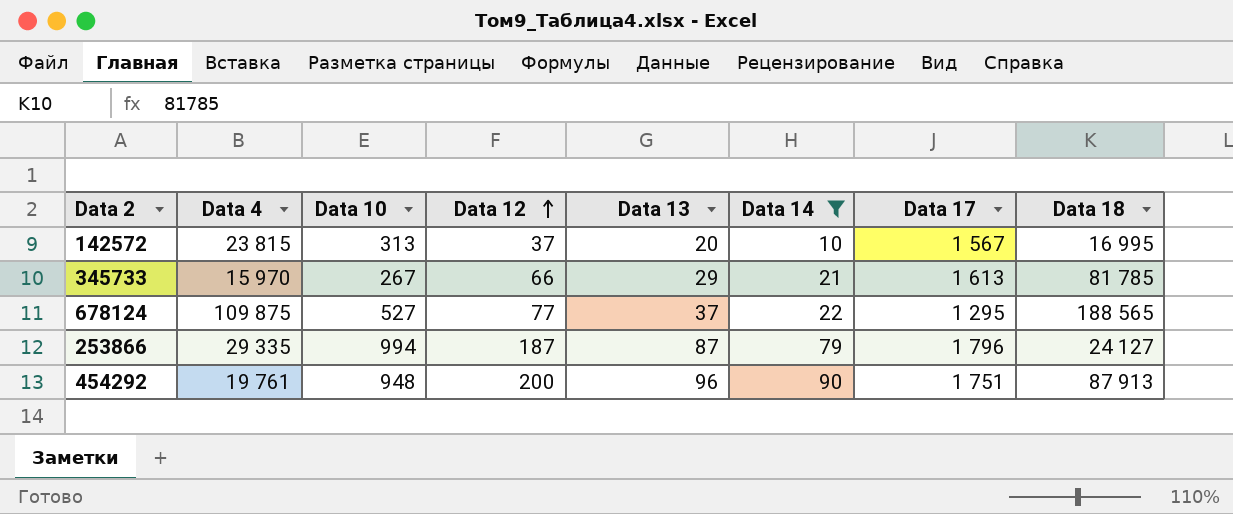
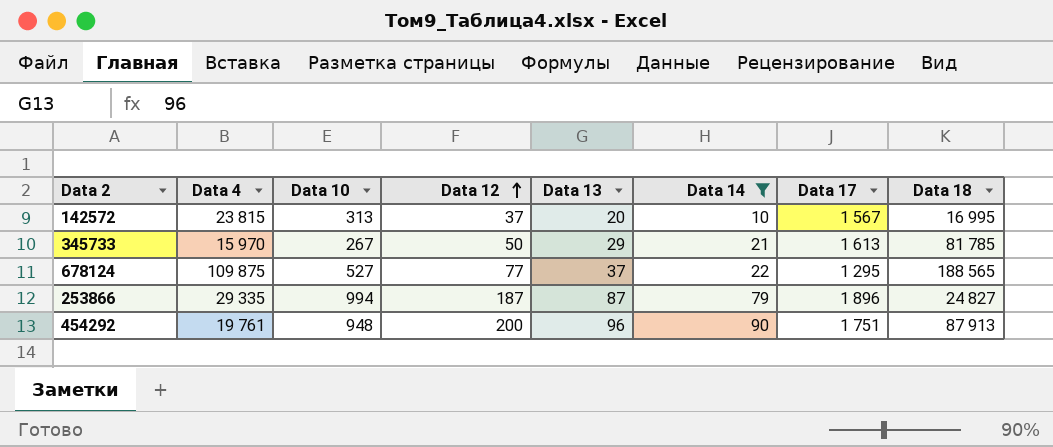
345733 | Data 12: 66 -> 50
253866 | Data 17: 1 796 -> 1 896
253866 | Data 18: 24 127 -> 24 827

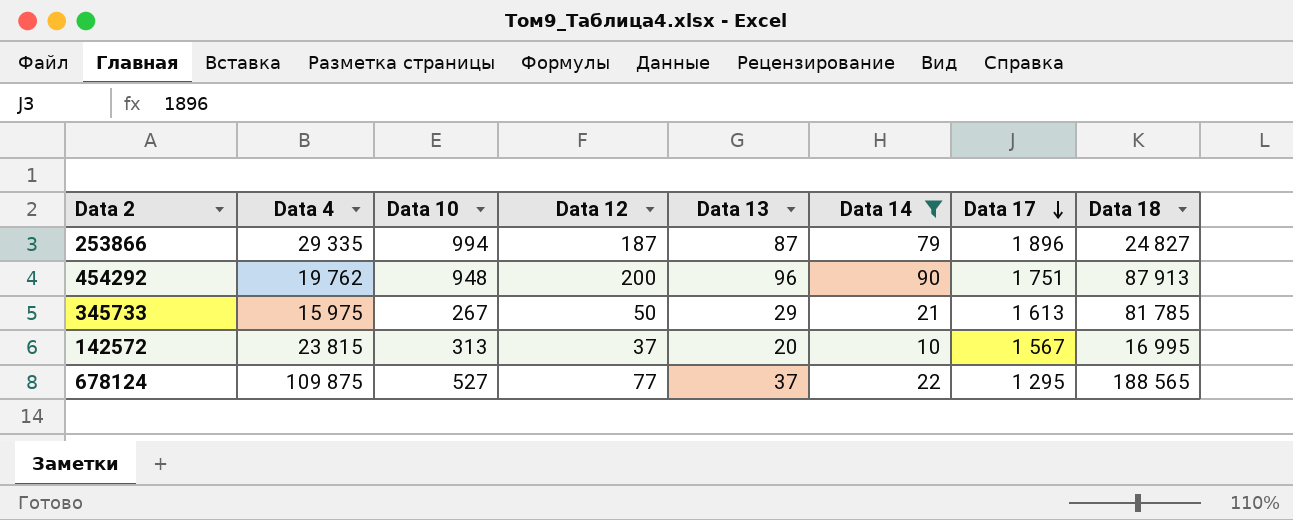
row order: Data 12 ascending -> Data 17 descending
454292 | Data 4: 19 761 -> 19 762
345733 | Data 4: 15 970 -> 15 975

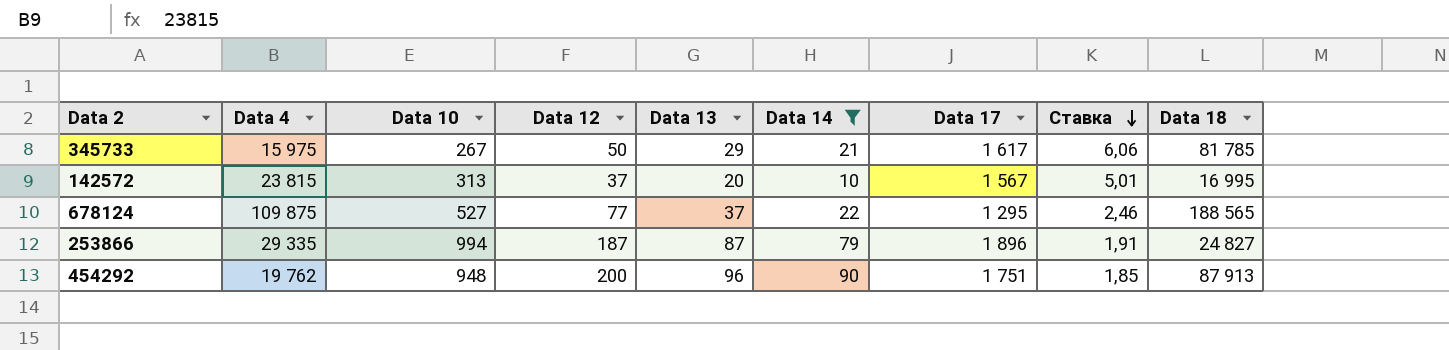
row order: Data 17 descending -> Ставка descending
column Ставка | formula: none -> [Data 17] / [Data 10]
345733 | Data 17: 1 613 -> 1 617

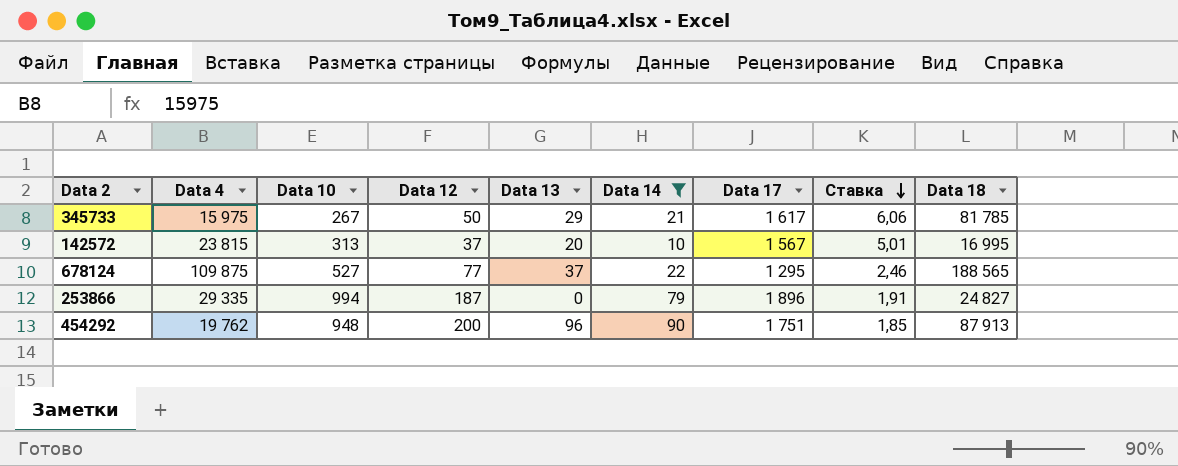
253866 | Data 13: 87 -> 0

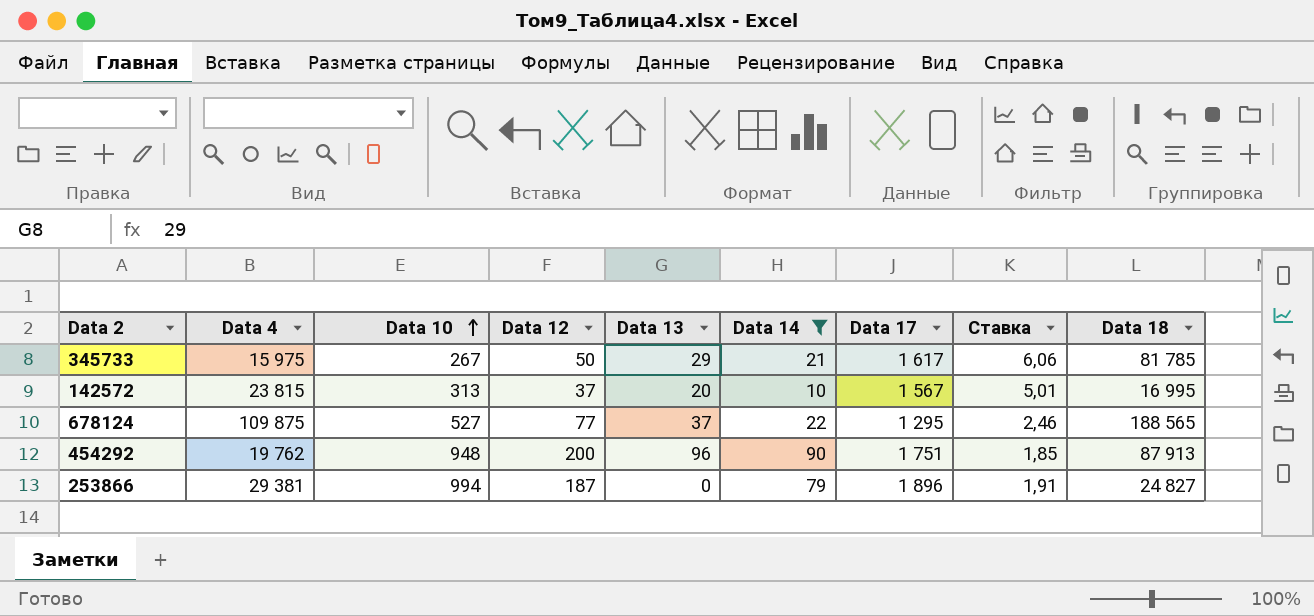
row order: Ставка descending -> Data 10 ascending
253866 | Data 4: 29 335 -> 29 381

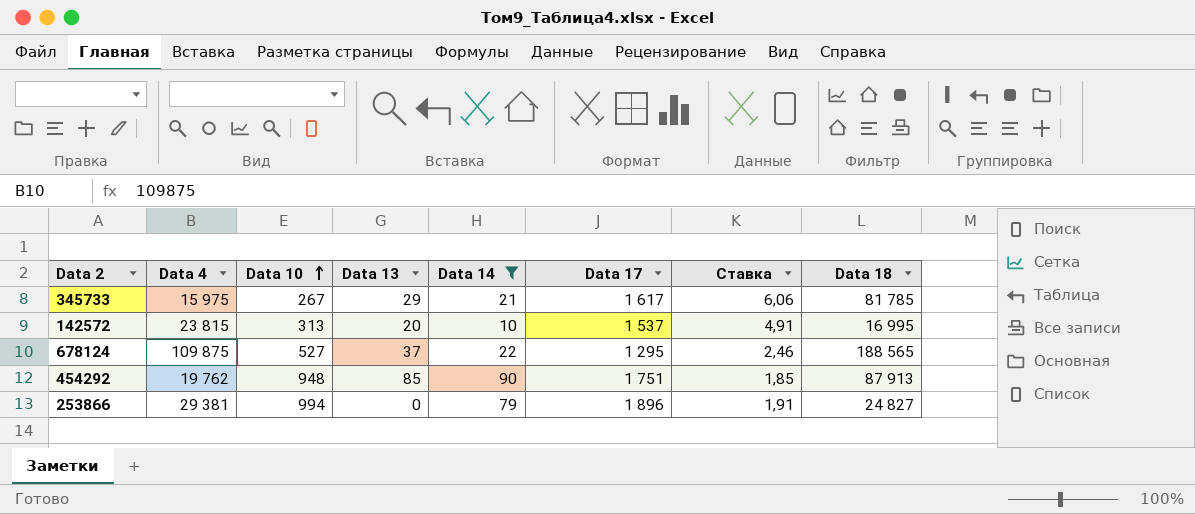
column Data 12 | position: 4 -> none
142572 | Data 17: 1 567 -> 1 537
142572 | Ставка: 5,01 -> 4,91
454292 | Data 13: 96 -> 85

